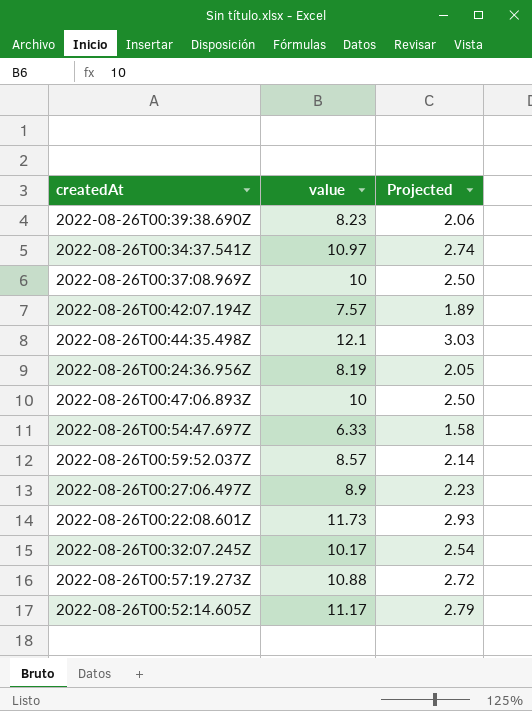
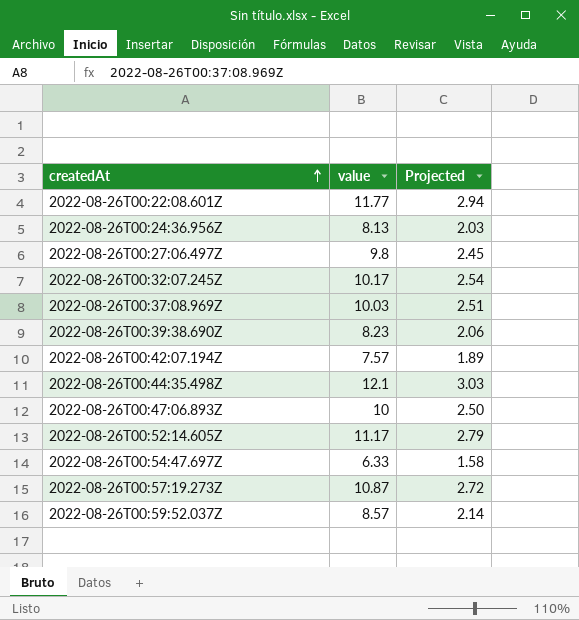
row order: none -> createdAt ascending
row 2022-08-26T00:34:37.541Z: 10.97 | 2.74 -> none
2022-08-26T00:22:08.601Z | value: 11.73 -> 11.77
2022-08-26T00:22:08.601Z | Projected: 2.93 -> 2.94
2022-08-26T00:24:36.956Z | value: 8.19 -> 8.13
2022-08-26T00:24:36.956Z | Projected: 2.05 -> 2.03
2022-08-26T00:27:06.497Z | value: 8.9 -> 9.8
2022-08-26T00:27:06.497Z | Projected: 2.23 -> 2.45
2022-08-26T00:37:08.969Z | value: 10 -> 10.03
2022-08-26T00:37:08.969Z | Projected: 2.50 -> 2.51
2022-08-26T00:57:19.273Z | value: 10.88 -> 10.87

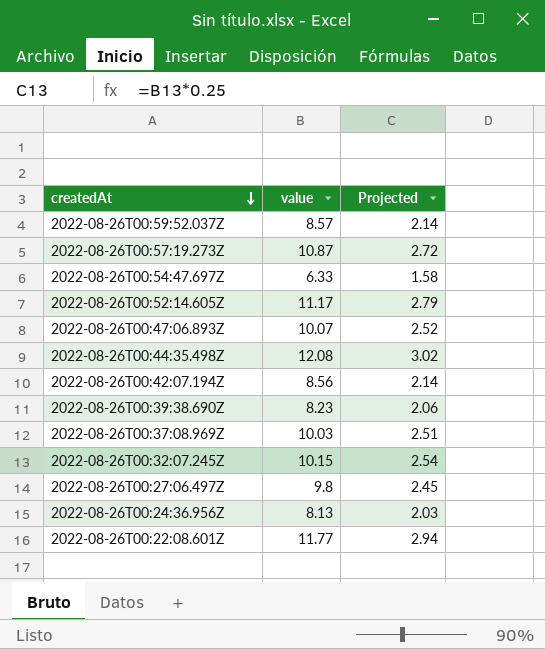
row order: createdAt ascending -> createdAt descending
2022-08-26T00:47:06.893Z | value: 10 -> 10.07
2022-08-26T00:47:06.893Z | Projected: 2.50 -> 2.52
2022-08-26T00:44:35.498Z | value: 12.1 -> 12.08
2022-08-26T00:44:35.498Z | Projected: 3.03 -> 3.02
2022-08-26T00:42:07.194Z | value: 7.57 -> 8.56
2022-08-26T00:42:07.194Z | Projected: 1.89 -> 2.14
2022-08-26T00:32:07.245Z | value: 10.17 -> 10.15

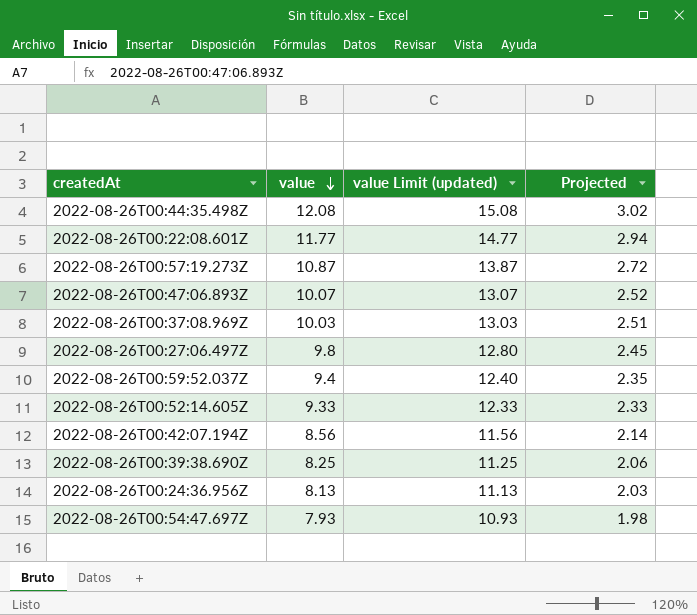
row order: createdAt descending -> value descending
column value Limit (updated) | formula: none -> [value] + 3
row 2022-08-26T00:32:07.245Z: 10.15 | 2.54 -> none
2022-08-26T00:59:52.037Z | value: 8.57 -> 9.4
2022-08-26T00:59:52.037Z | Projected: 2.14 -> 2.35
2022-08-26T00:52:14.605Z | value: 11.17 -> 9.33
2022-08-26T00:52:14.605Z | Projected: 2.79 -> 2.33
2022-08-26T00:39:38.690Z | value: 8.23 -> 8.25
2022-08-26T00:54:47.697Z | value: 6.33 -> 7.93
2022-08-26T00:54:47.697Z | Projected: 1.58 -> 1.98

